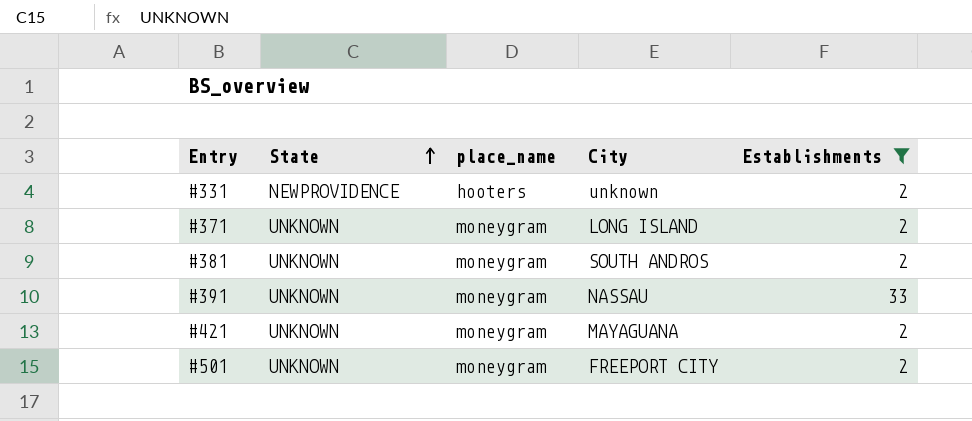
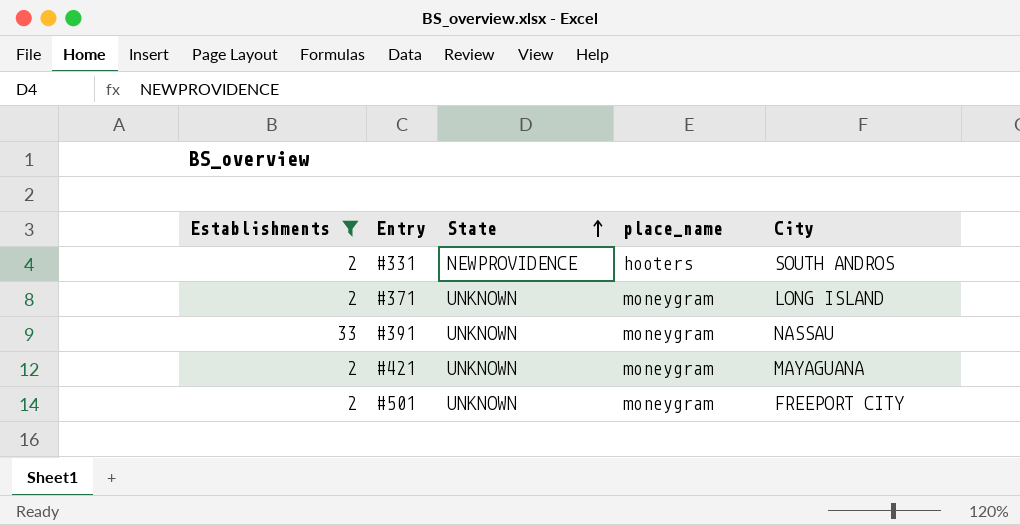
column Establishments | position: 5 -> 1
row #381: UNKNOWN | moneygram | SOUTH ANDROS | 2 -> none
#331 | City: unknown -> SOUTH ANDROS

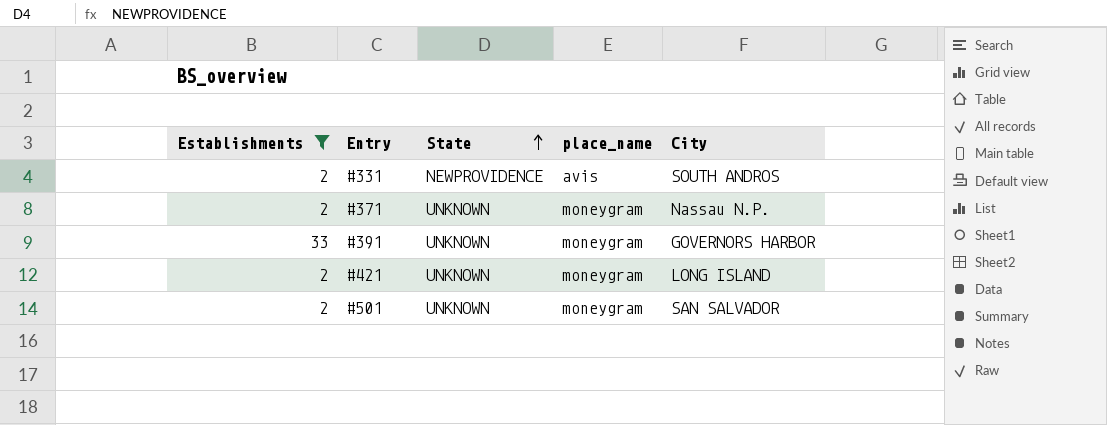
#331 | place_name: hooters -> avis
#371 | City: LONG ISLAND -> Nassau N.P.
#391 | City: NASSAU -> GOVERNORS HARBOR
#421 | City: MAYAGUANA -> LONG ISLAND
#501 | City: FREEPORT CITY -> SAN SALVADOR

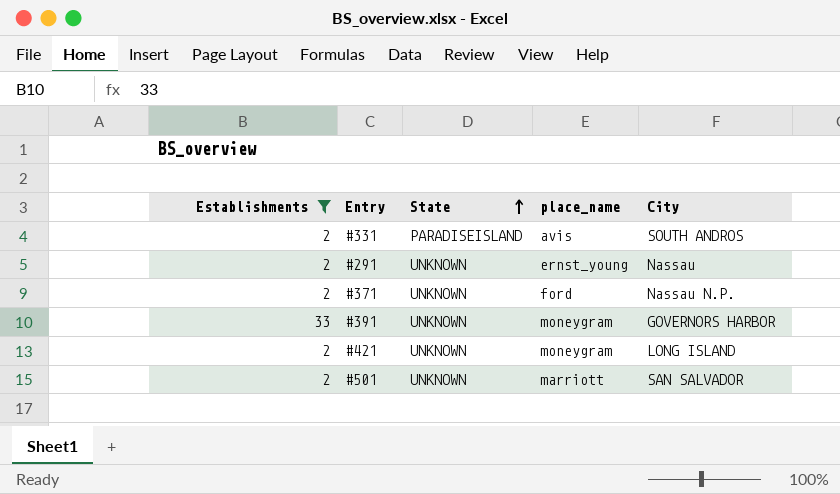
#331 | State: NEWPROVIDENCE -> PARADISEISLAND
row #291: none -> 2 | UNKNOWN | ernst_young | Nassau
#371 | place_name: moneygram -> ford
#501 | place_name: moneygram -> marriott

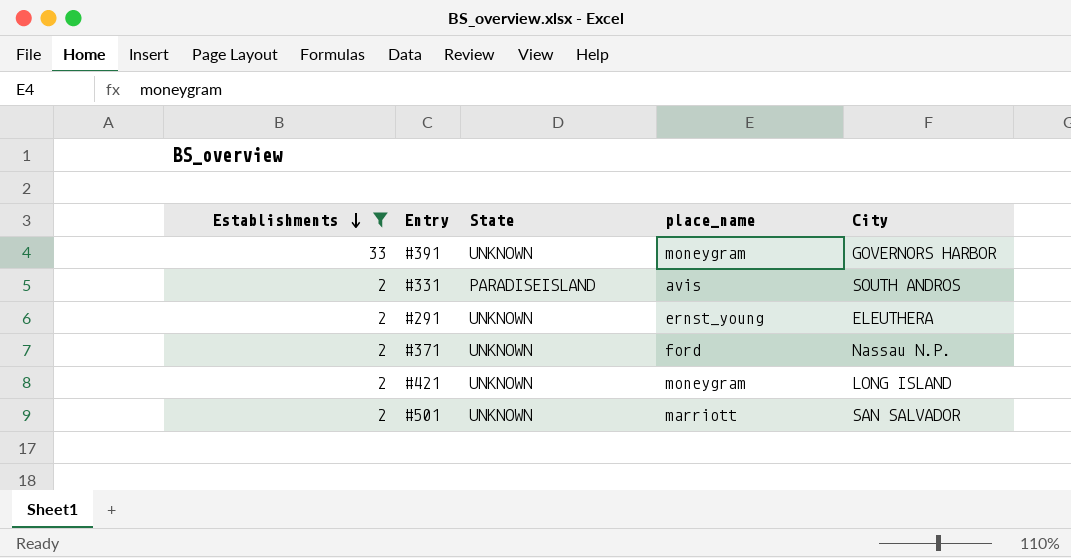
row order: State ascending -> Establishments descending
#291 | City: Nassau -> ELEUTHERA

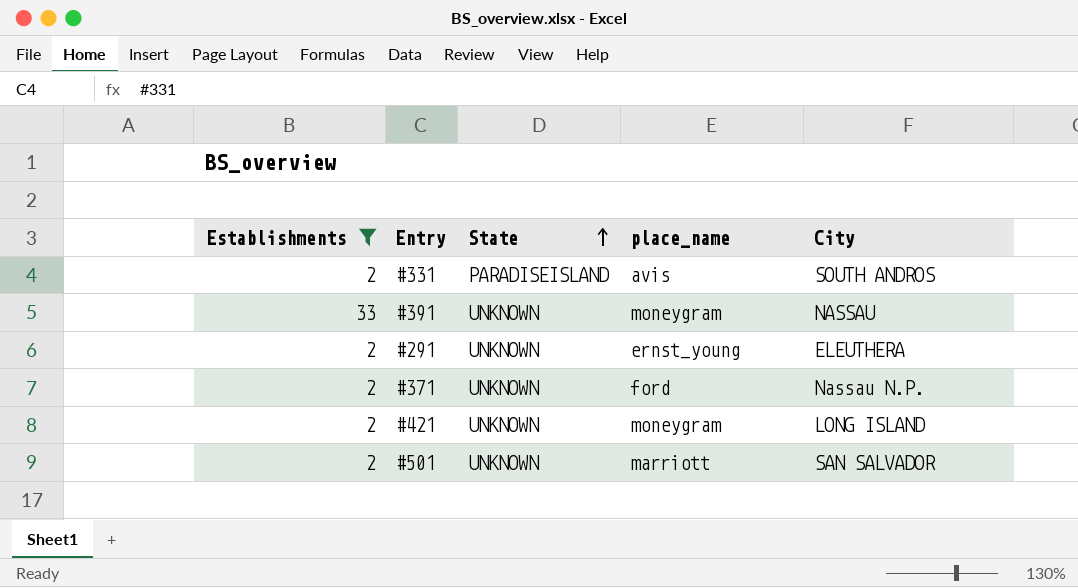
row order: Establishments descending -> State ascending
#391 | City: GOVERNORS HARBOR -> NASSAU

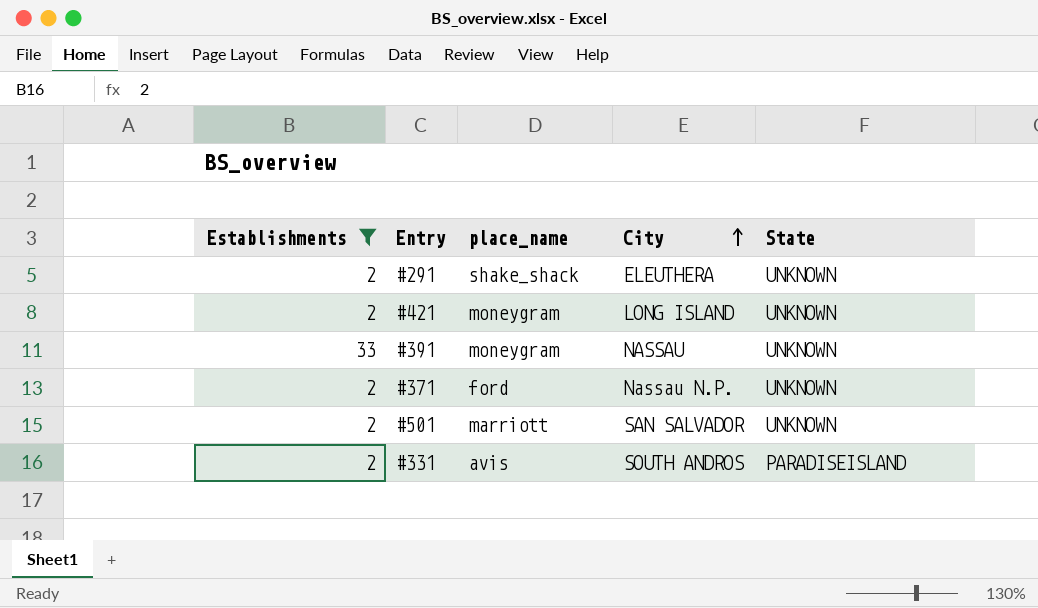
row order: State ascending -> City ascending
column State | position: 3 -> 5
#291 | place_name: ernst_young -> shake_shack

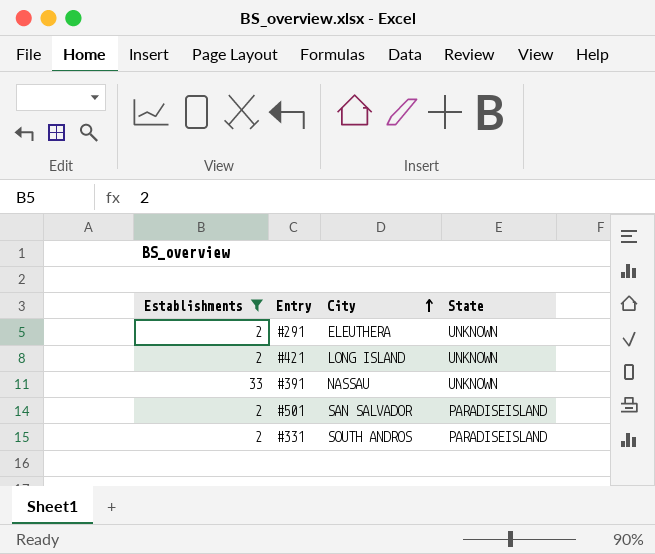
column place_name | position: 3 -> none
row #371: 2 | ford | Nassau N.P. | UNKNOWN -> none
#501 | State: UNKNOWN -> PARADISEISLAND

